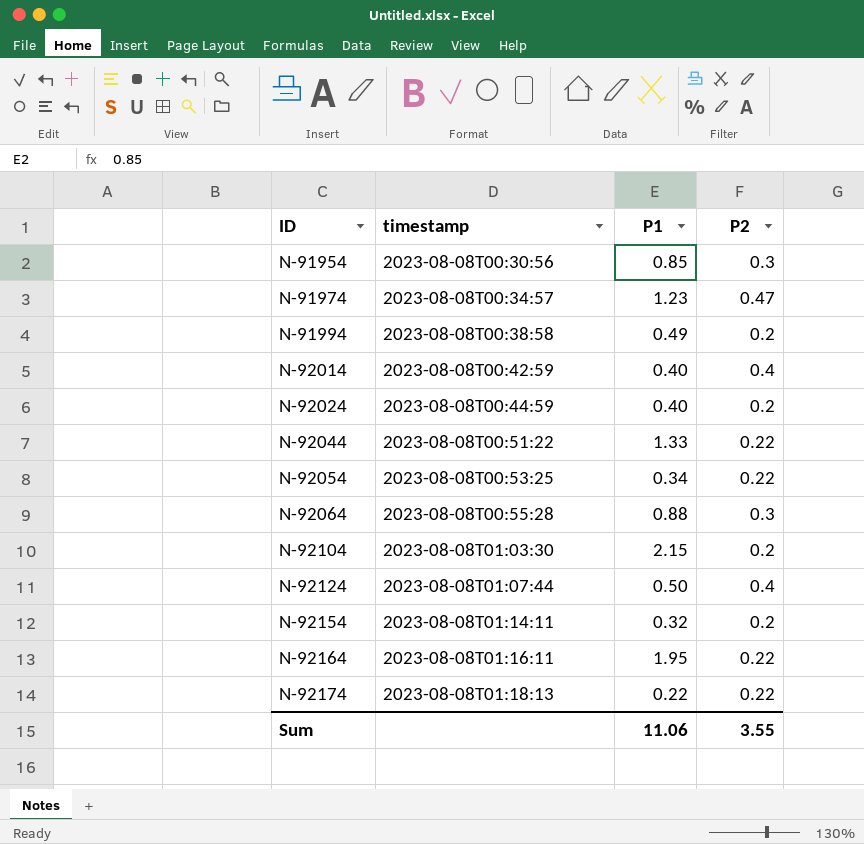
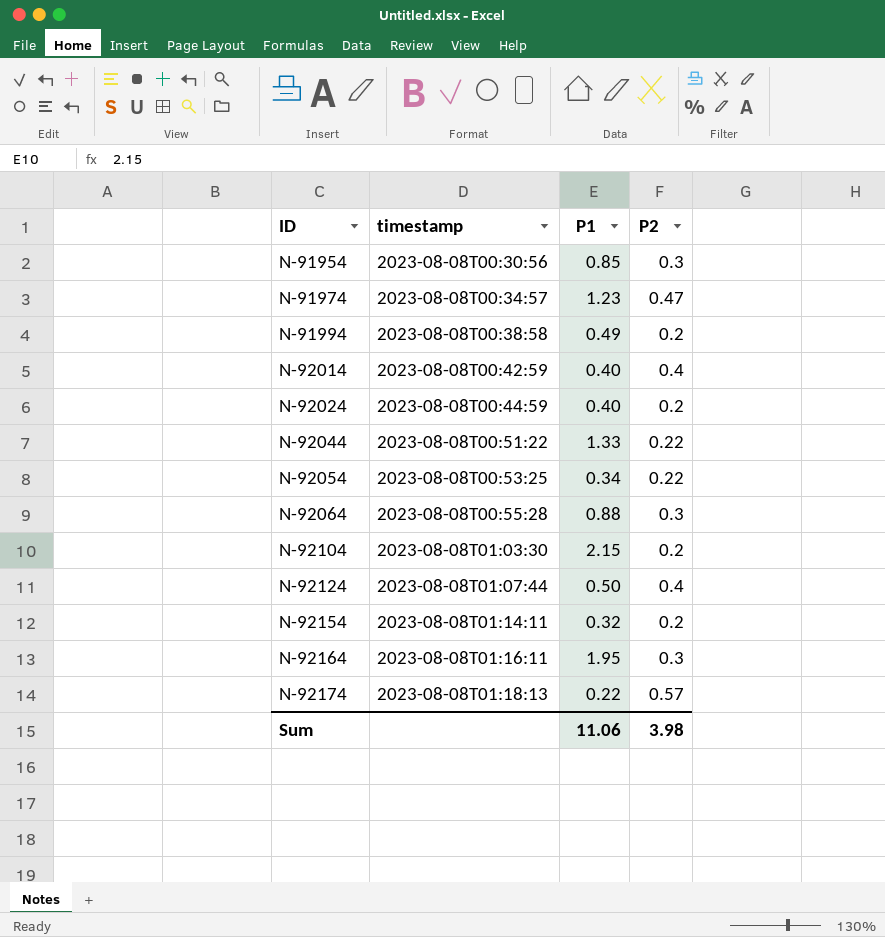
N-92164 | P2: 0.22 -> 0.3
N-92174 | P2: 0.22 -> 0.57
Sum | P2: 3.55 -> 3.98

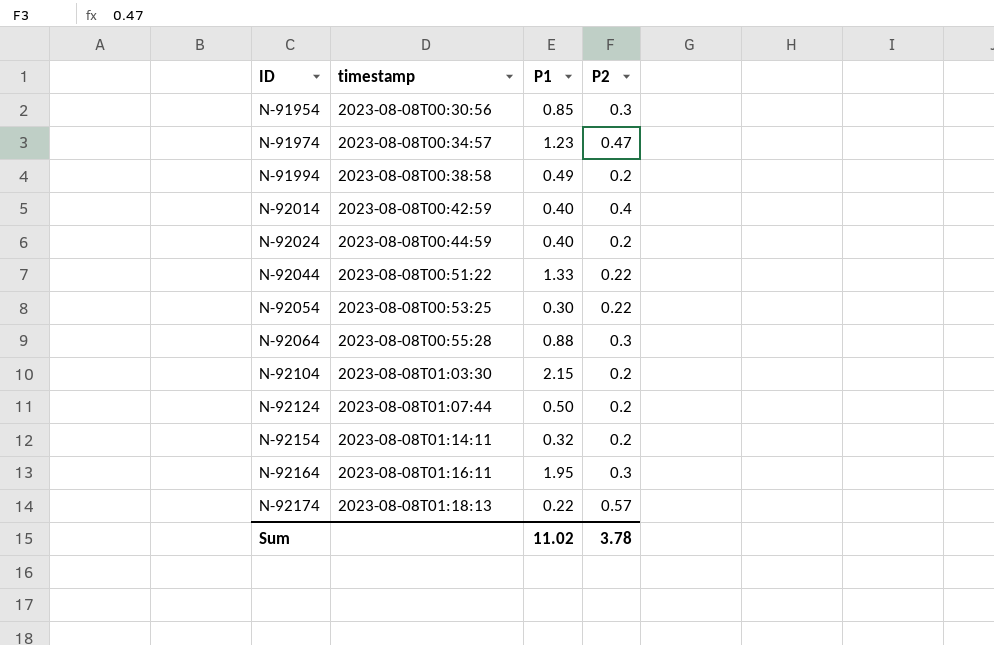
N-92054 | P1: 0.34 -> 0.30
N-92124 | P2: 0.4 -> 0.2
Sum | P1: 11.06 -> 11.02
Sum | P2: 3.98 -> 3.78

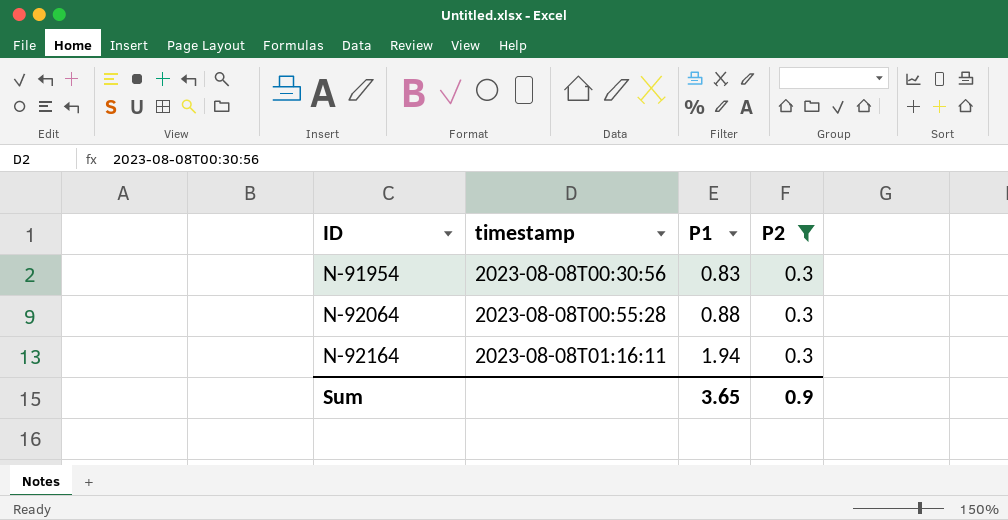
filter: none -> P2 = 0.3
N-91954 | P1: 0.85 -> 0.83
N-92164 | P1: 1.95 -> 1.94
Sum | P1: 11.02 -> 3.65
Sum | P2: 3.78 -> 0.9

